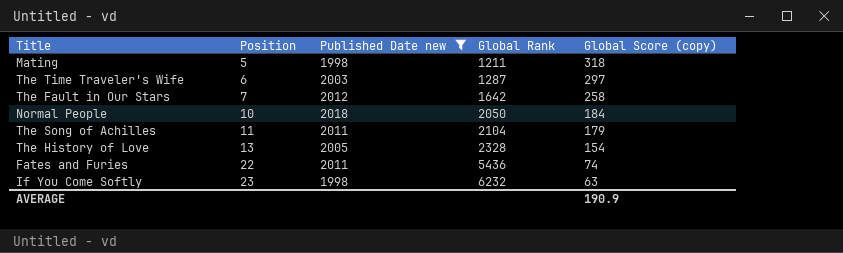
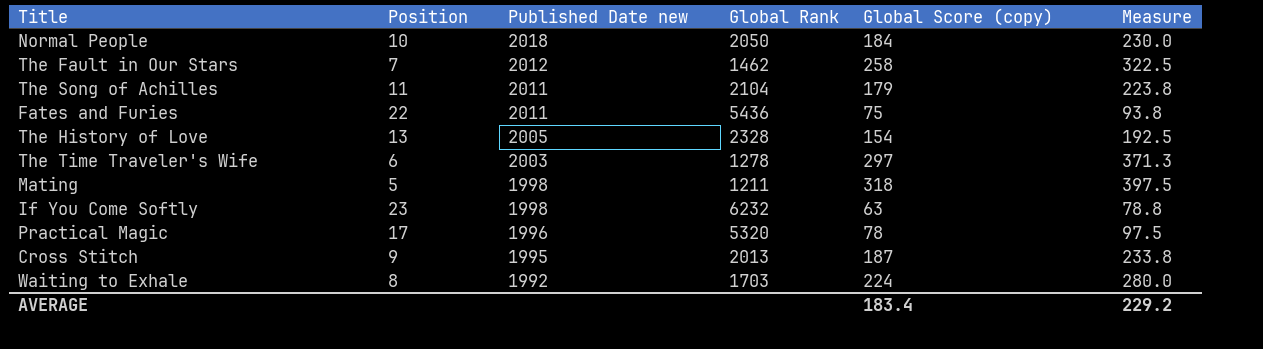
filter: Published Date new >= 1998 -> none
row order: Position ascending -> Published Date new descending
column Measure | formula: none -> [Global Score (copy)] * 1.25
The Fault in Our Stars | Global Rank: 1642 -> 1462
Fates and Furies | Global Score (copy): 74 -> 75
The Time Traveler's Wife | Global Rank: 1287 -> 1278
AVERAGE | Global Score (copy): 190.9 -> 183.4

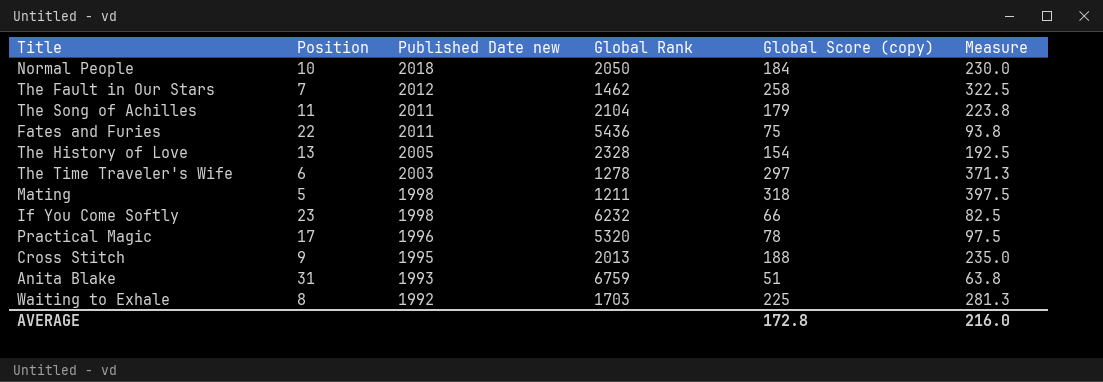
If You Come Softly | Global Score (copy): 63 -> 66
If You Come Softly | Measure: 78.8 -> 82.5
Cross Stitch | Global Score (copy): 187 -> 188
Cross Stitch | Measure: 233.8 -> 235.0
row Anita Blake: none -> 31 | 1993 | 6759 | 51 | 63.8
Waiting to Exhale | Global Score (copy): 224 -> 225
Waiting to Exhale | Measure: 280.0 -> 281.3
AVERAGE | Global Score (copy): 183.4 -> 172.8
AVERAGE | Measure: 229.2 -> 216.0

